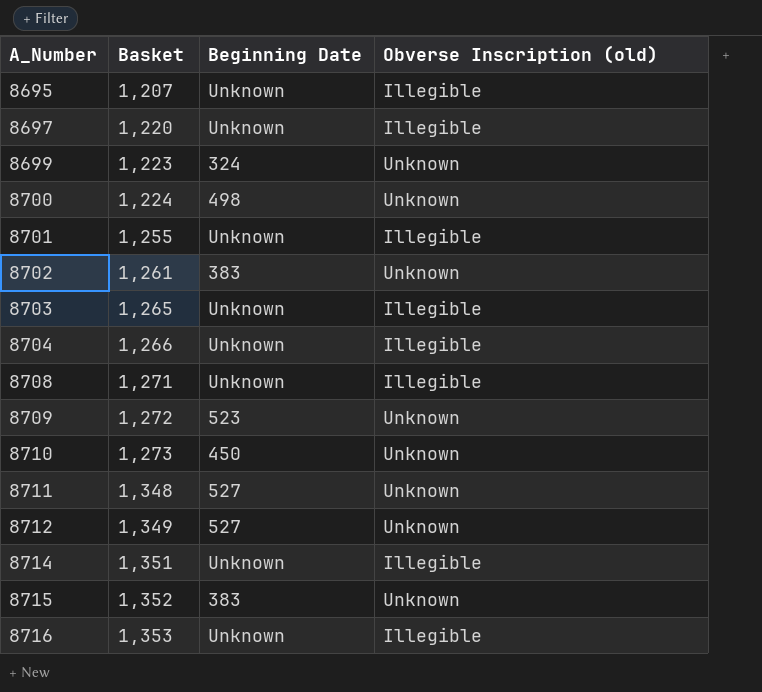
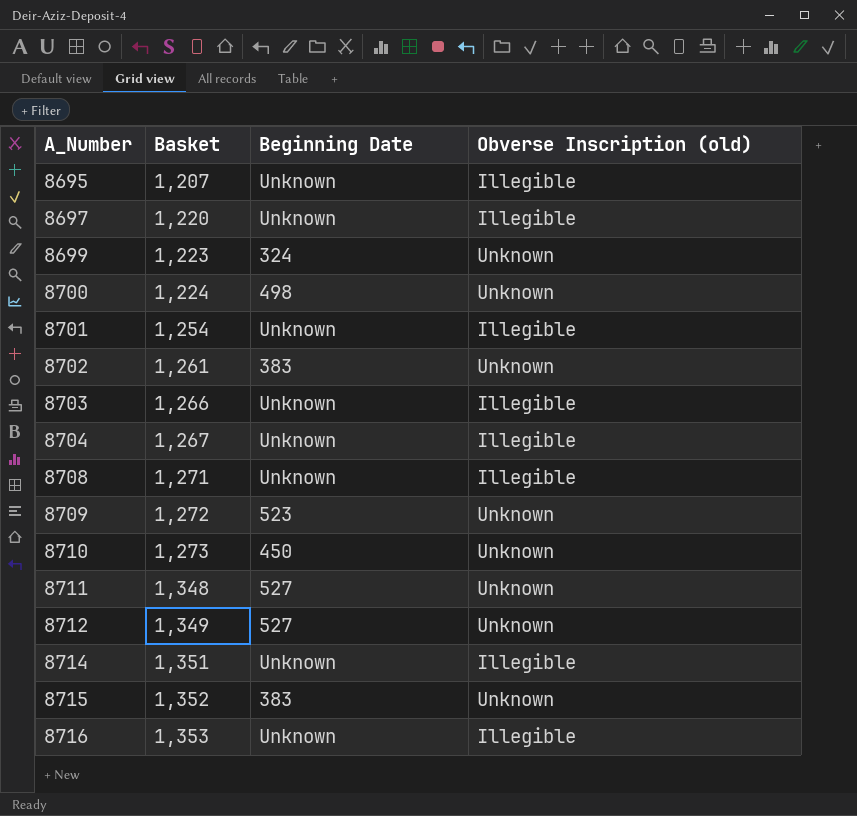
8701 | Basket: 1,255 -> 1,254
8703 | Basket: 1,265 -> 1,266
8704 | Basket: 1,266 -> 1,267

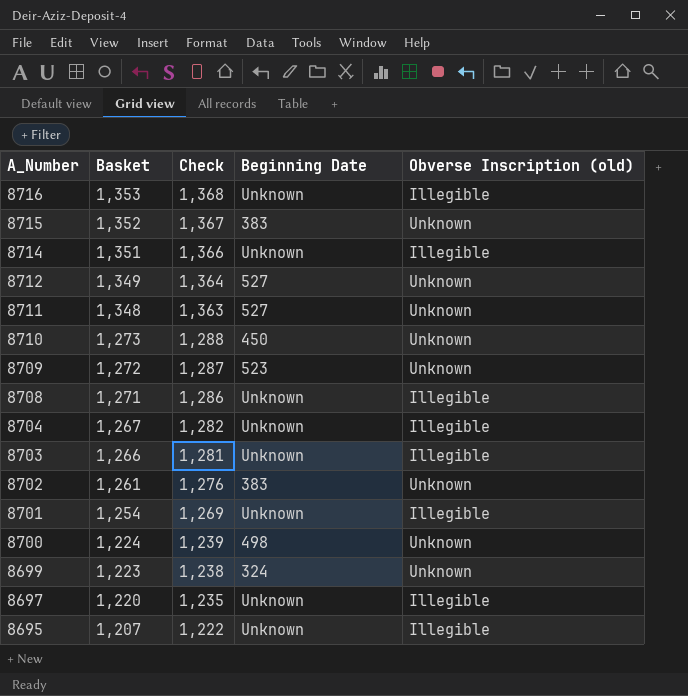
row order: A_Number ascending -> A_Number descending
column Check | formula: none -> [Basket] + 15

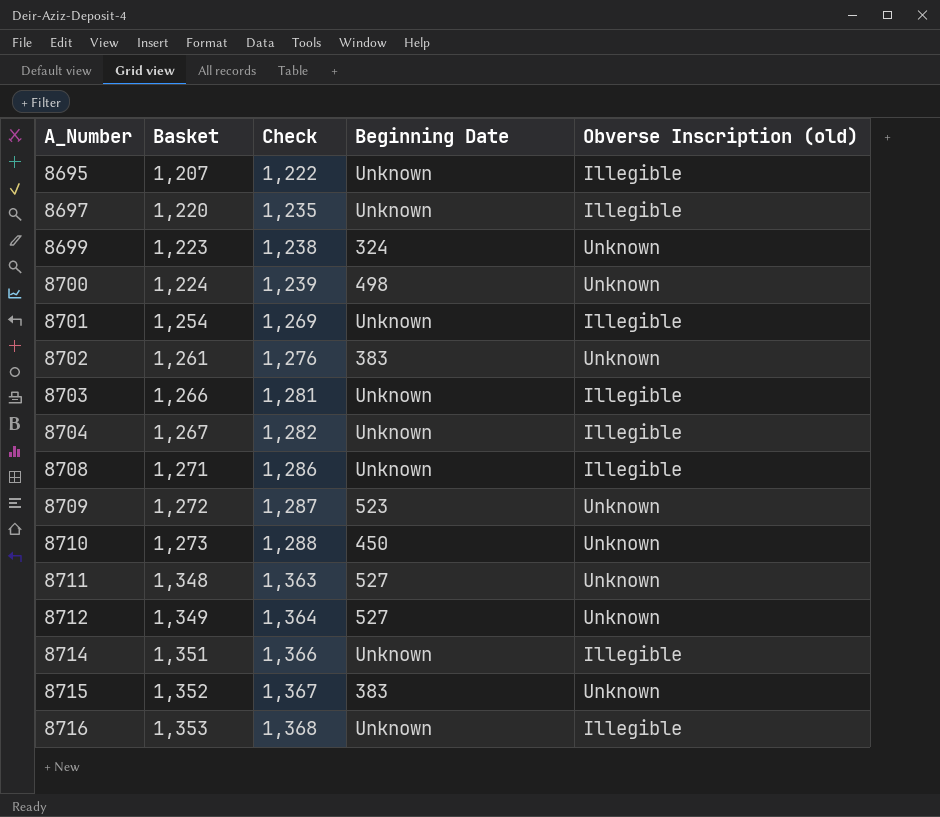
row order: A_Number descending -> A_Number ascending

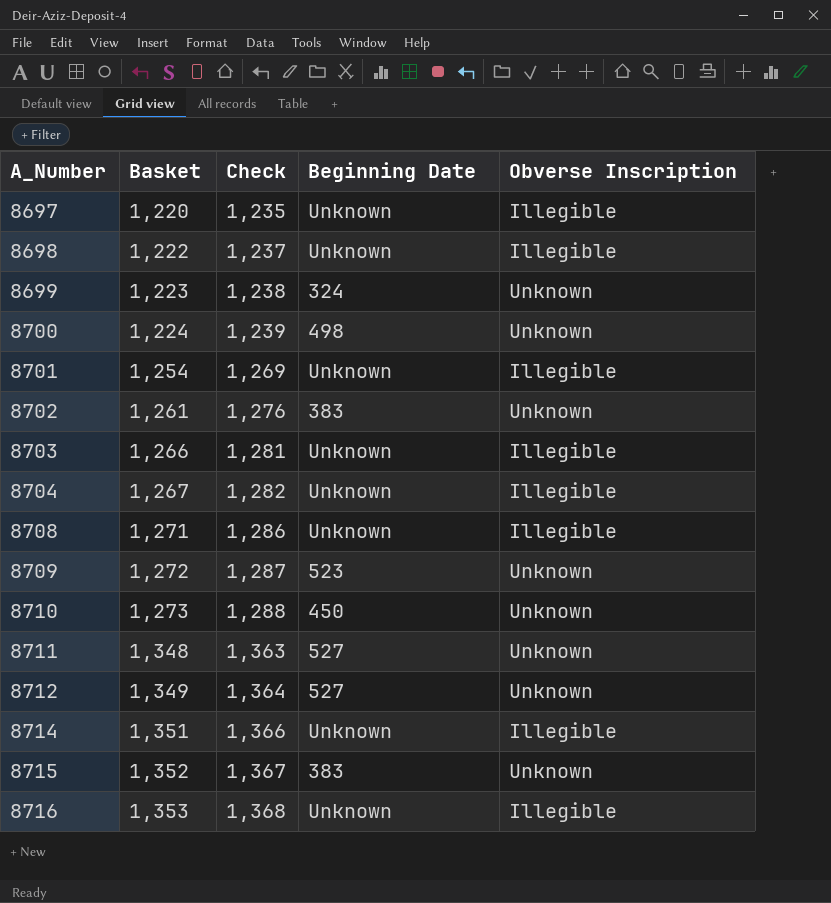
column name: Obverse Inscription (old) -> Obverse Inscription
row 8695: 1,207 | 1,222 | Unknown | Illegible -> none
row 8698: none -> 1,222 | 1,237 | Unknown | Illegible

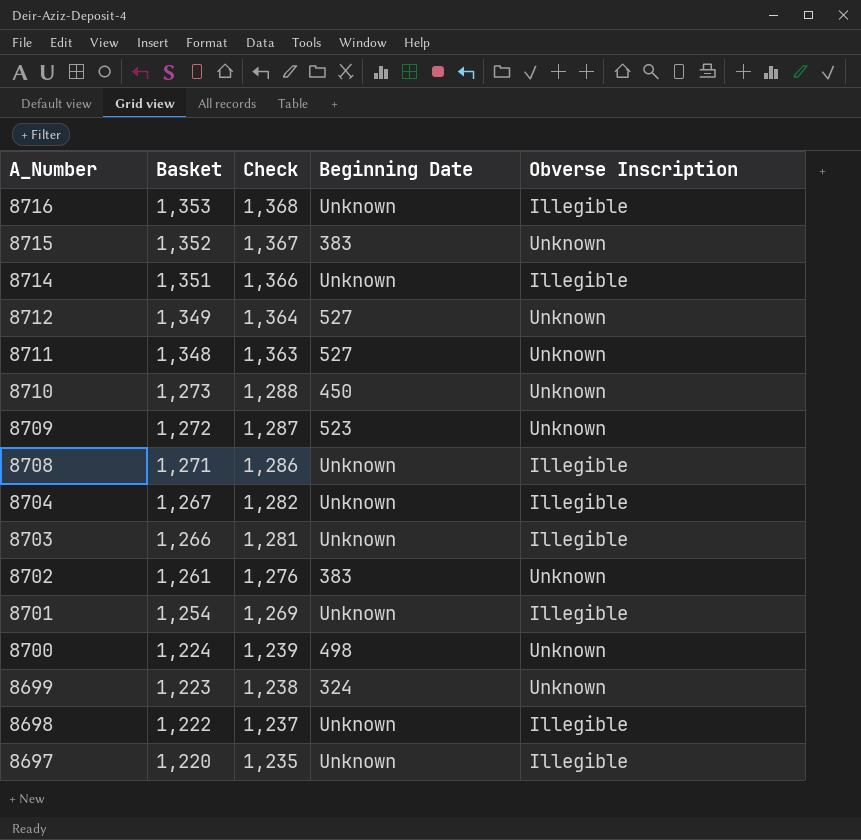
row order: A_Number ascending -> A_Number descending

